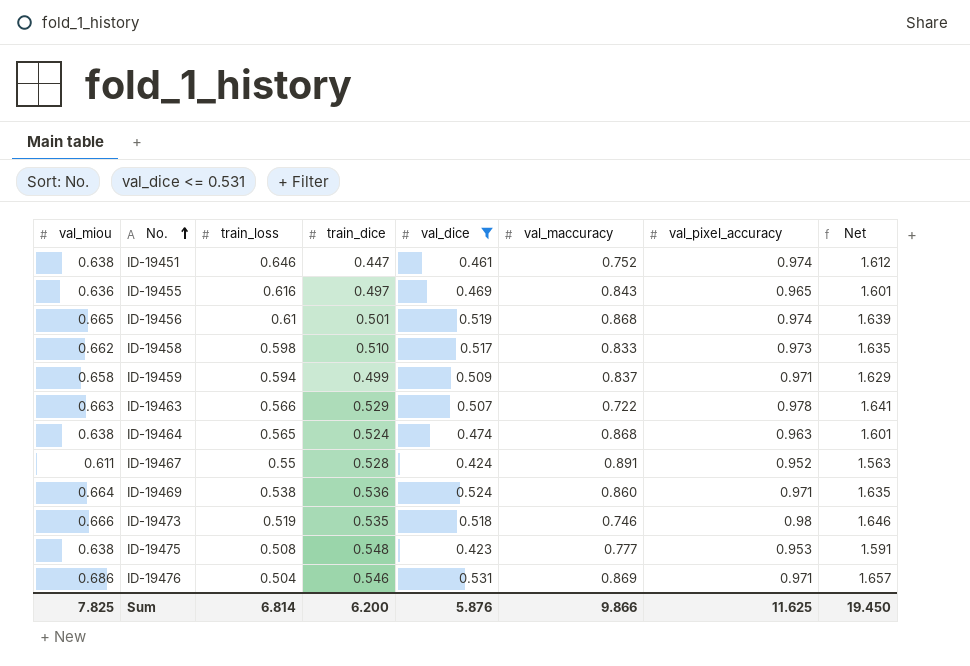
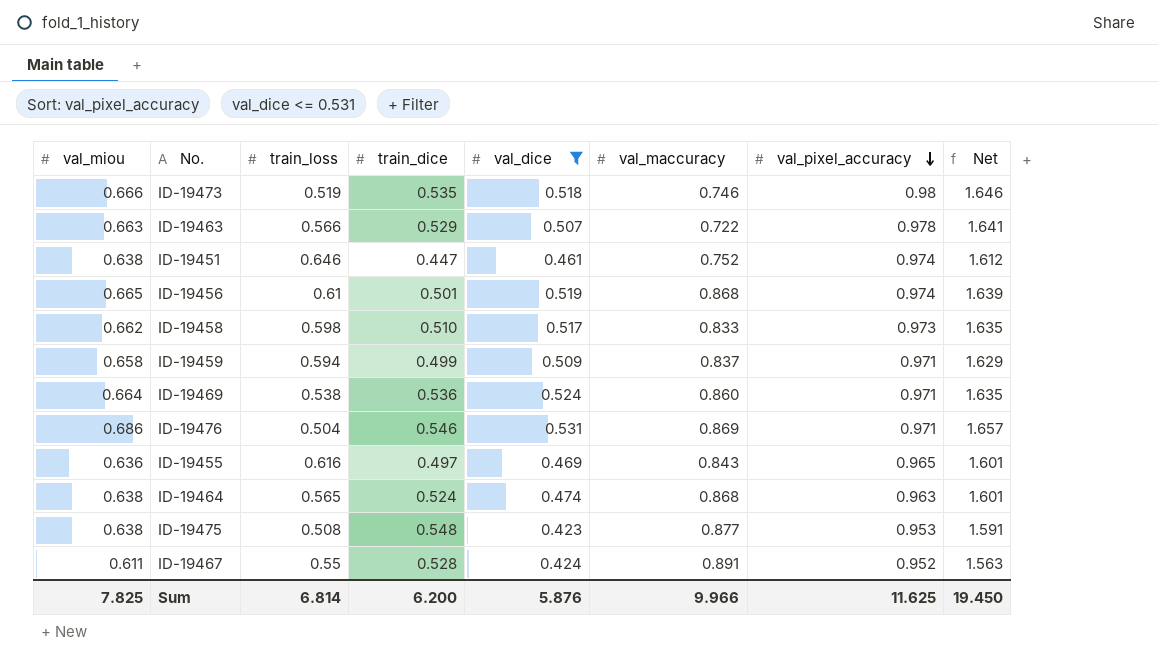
row order: No. ascending -> val_pixel_accuracy descending
ID-19475 | val_maccuracy: 0.777 -> 0.877
Sum | val_maccuracy: 9.866 -> 9.966

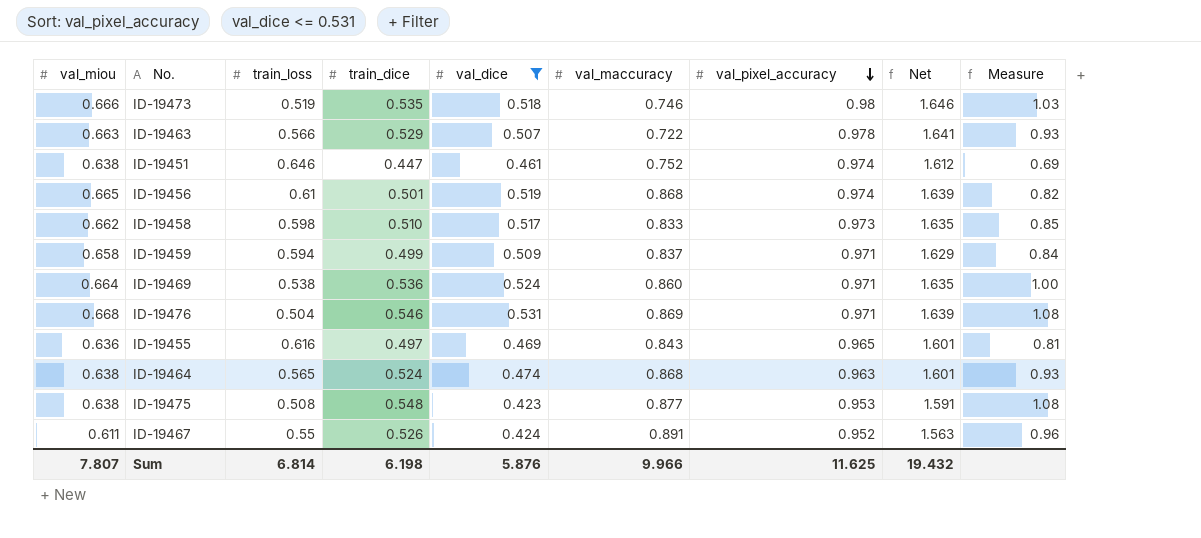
column Measure | formula: none -> [train_dice] / [train_loss]
ID-19476 | val_miou: 0.686 -> 0.668
ID-19476 | Net: 1.657 -> 1.639
ID-19467 | train_dice: 0.528 -> 0.526
Sum | val_miou: 7.825 -> 7.807
Sum | train_dice: 6.200 -> 6.198
Sum | Net: 19.450 -> 19.432

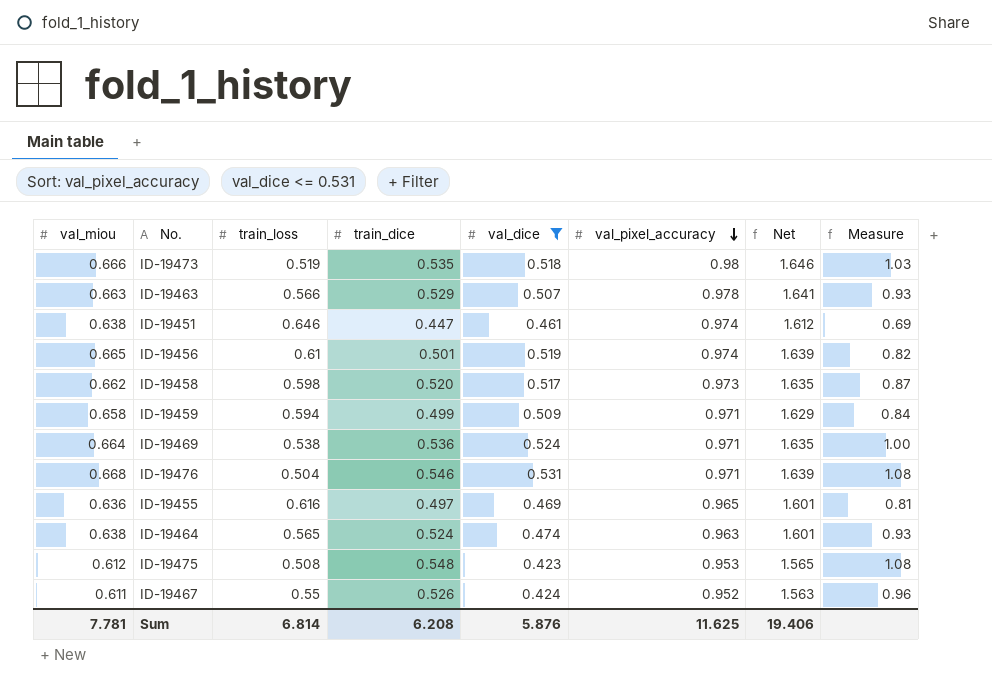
column val_maccuracy | position: 6 -> none
ID-19458 | train_dice: 0.510 -> 0.520
ID-19458 | Measure: 0.85 -> 0.87
ID-19475 | val_miou: 0.638 -> 0.612
ID-19475 | Net: 1.591 -> 1.565
Sum | val_miou: 7.807 -> 7.781
Sum | train_dice: 6.198 -> 6.208
Sum | Net: 19.432 -> 19.406

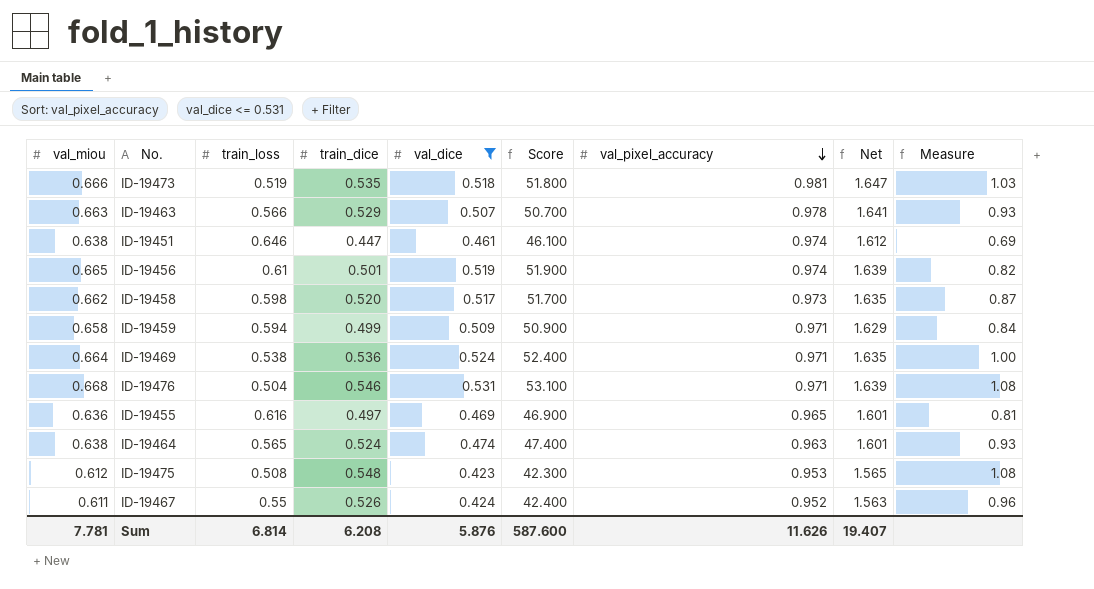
column Score | formula: none -> [val_dice] * 100
ID-19473 | val_pixel_accuracy: 0.98 -> 0.981
ID-19473 | Net: 1.646 -> 1.647
Sum | val_pixel_accuracy: 11.625 -> 11.626
Sum | Net: 19.406 -> 19.407

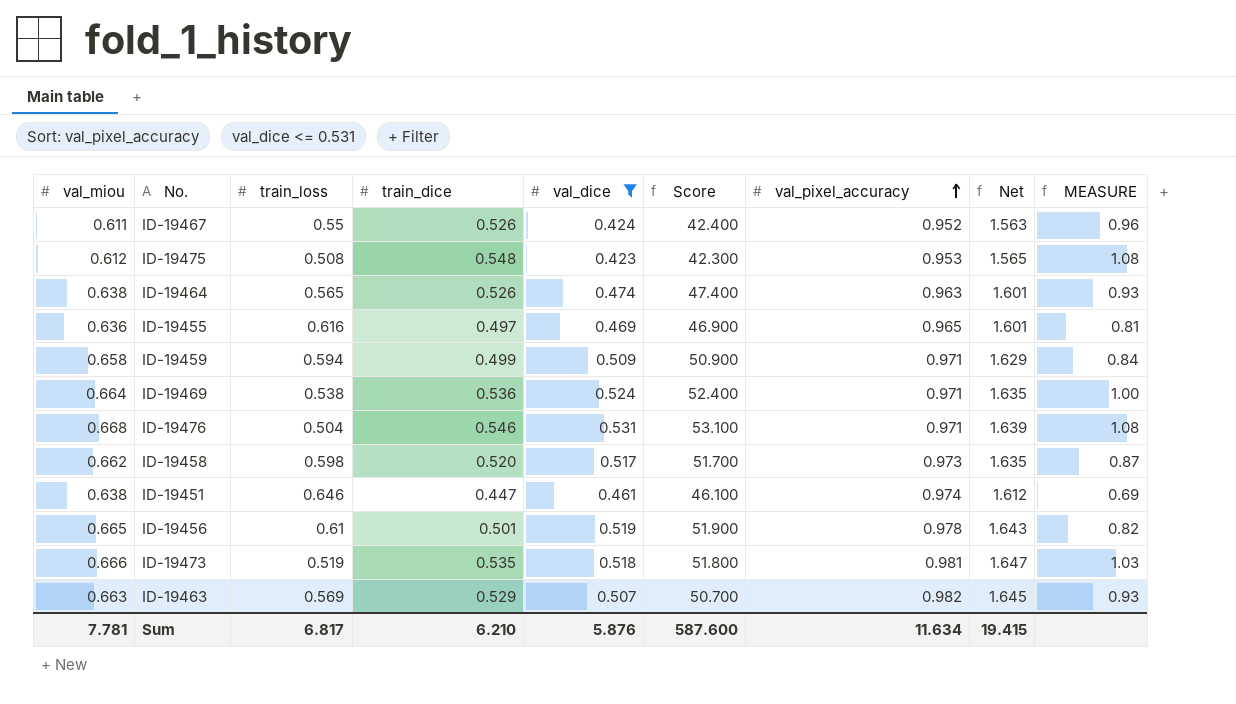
row order: val_pixel_accuracy descending -> val_pixel_accuracy ascending
column name: Measure -> MEASURE
ID-19464 | train_dice: 0.524 -> 0.526
ID-19456 | val_pixel_accuracy: 0.974 -> 0.978
ID-19456 | Net: 1.639 -> 1.643
ID-19463 | train_loss: 0.566 -> 0.569
ID-19463 | val_pixel_accuracy: 0.978 -> 0.982
ID-19463 | Net: 1.641 -> 1.645
Sum | train_loss: 6.814 -> 6.817
Sum | train_dice: 6.208 -> 6.210
Sum | val_pixel_accuracy: 11.626 -> 11.634
Sum | Net: 19.407 -> 19.415

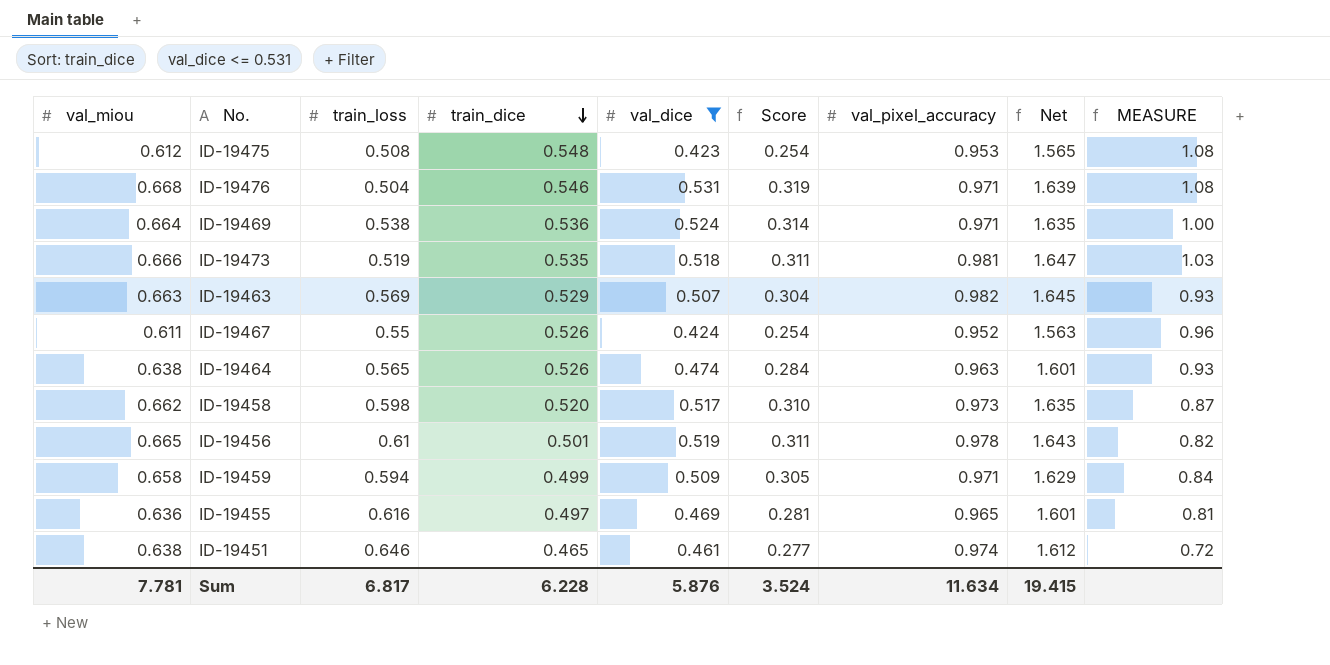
row order: val_pixel_accuracy ascending -> train_dice descending
column Score | formula: [val_dice] * 100 -> [val_dice] * 0.6
ID-19451 | train_dice: 0.447 -> 0.465
ID-19451 | MEASURE: 0.69 -> 0.72
Sum | train_dice: 6.210 -> 6.228
Sum | Score: 587.600 -> 3.524

